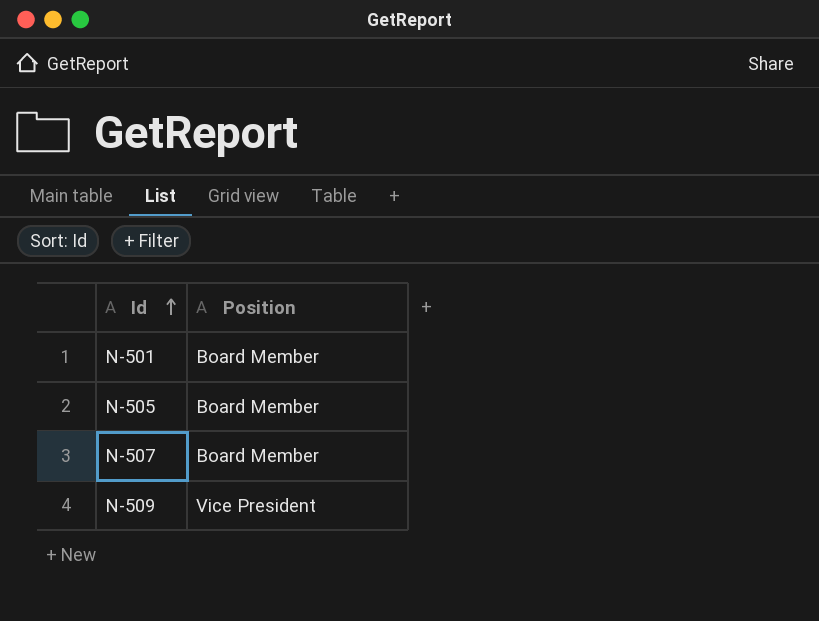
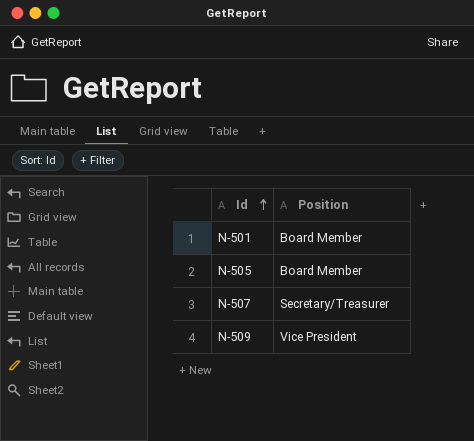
N-507 | Position: Board Member -> Secretary/Treasurer

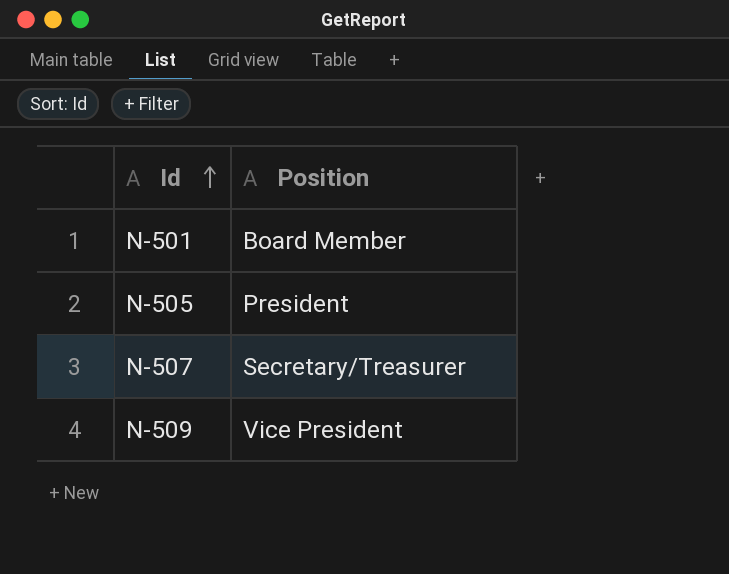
N-505 | Position: Board Member -> President

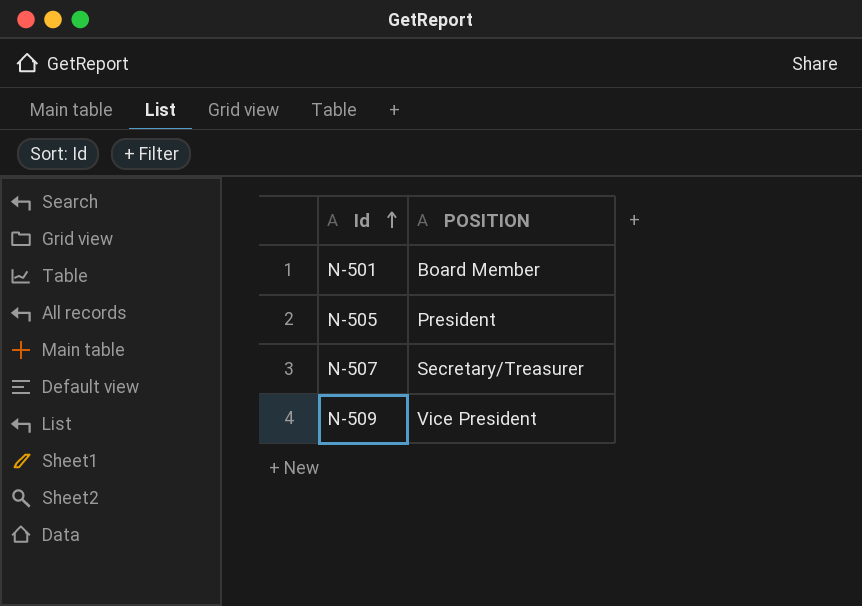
column name: Position -> POSITION

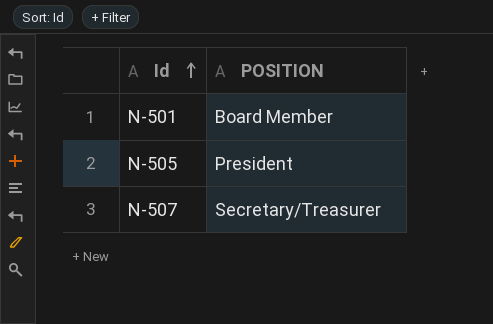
row N-509: Vice President -> none

